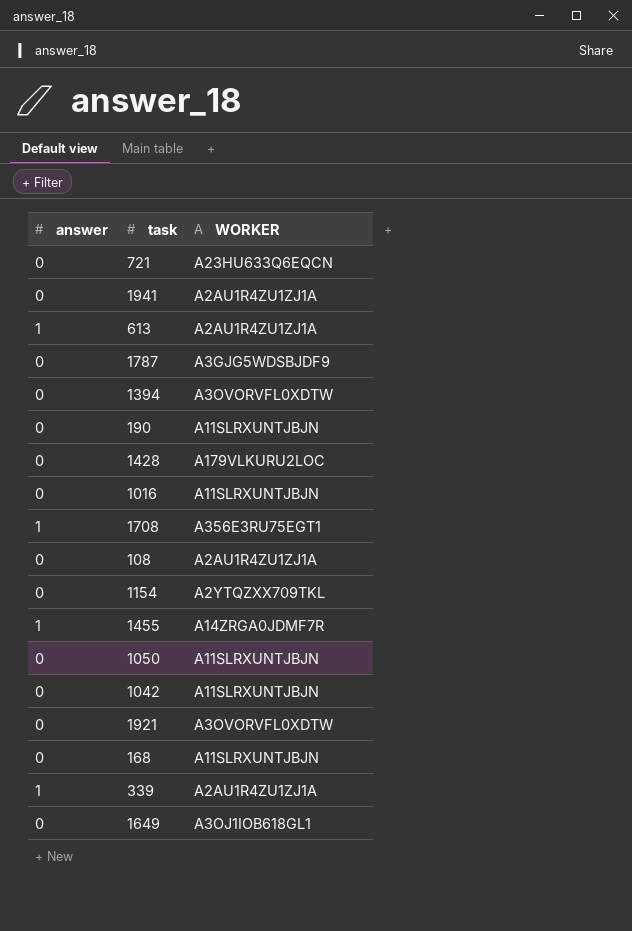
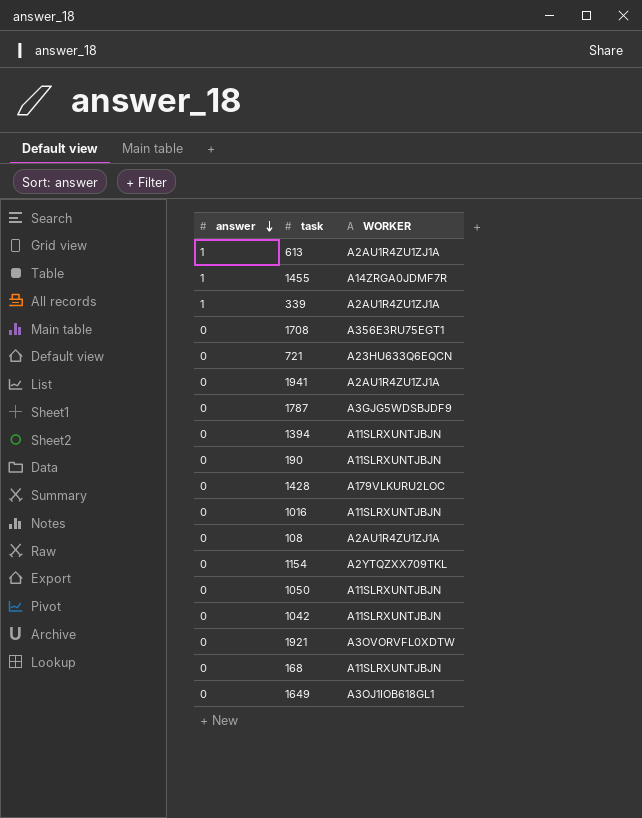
row order: none -> answer descending
1708 | answer: 1 -> 0
1394 | WORKER: A3OVORVFL0XDTW -> A11SLRXUNTJBJN

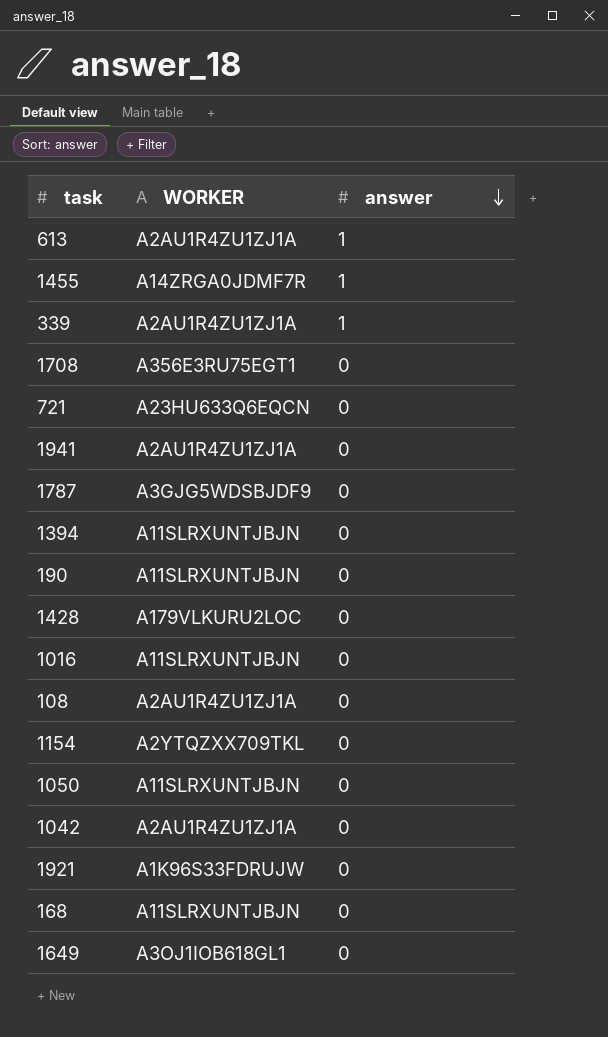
column answer | position: 1 -> 3
1042 | WORKER: A11SLRXUNTJBJN -> A2AU1R4ZU1ZJ1A
1921 | WORKER: A3OVORVFL0XDTW -> A1K96S33FDRUJW

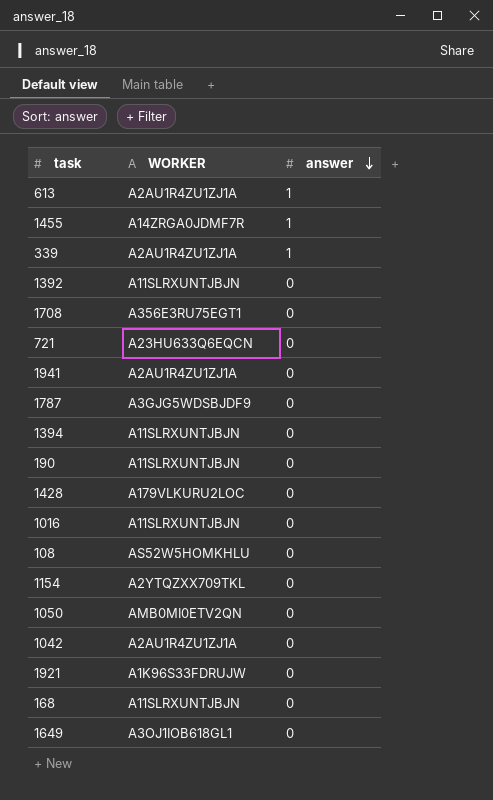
row 1392: none -> A11SLRXUNTJBJN | 0
108 | WORKER: A2AU1R4ZU1ZJ1A -> AS52W5HOMKHLU
1050 | WORKER: A11SLRXUNTJBJN -> AMB0MI0ETV2QN

